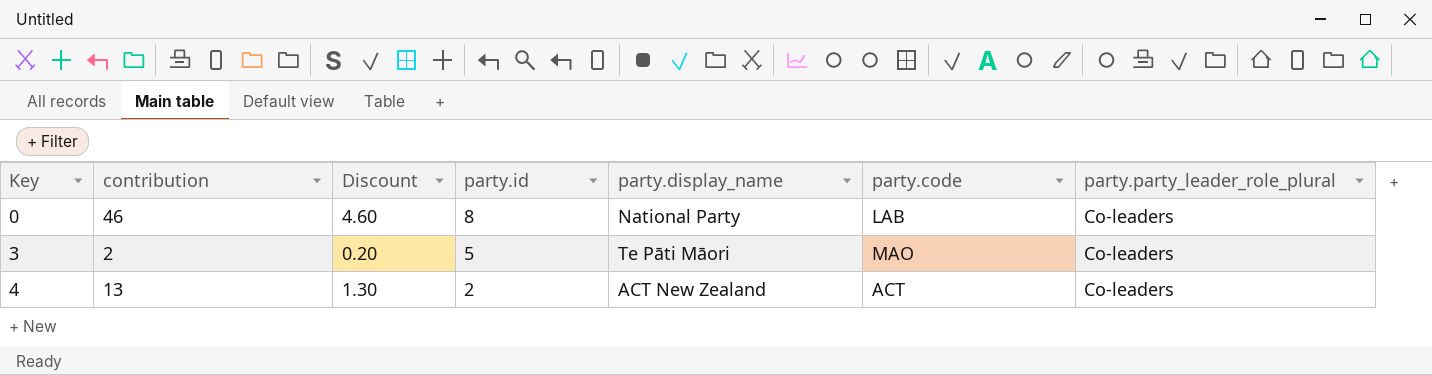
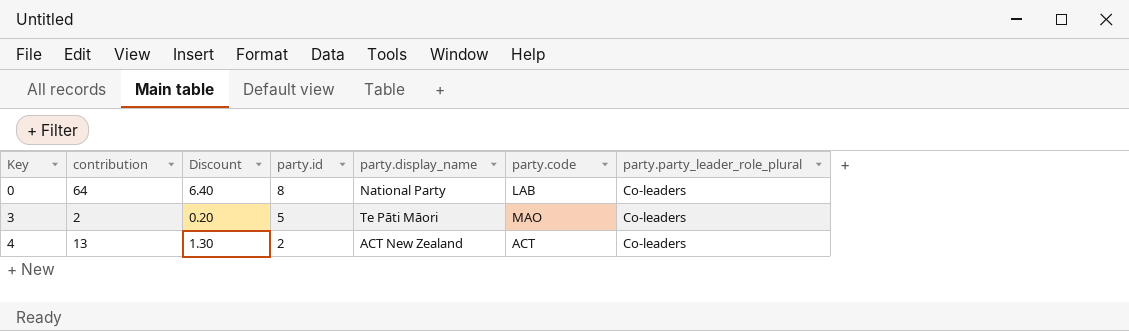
0 | contribution: 46 -> 64
0 | Discount: 4.60 -> 6.40

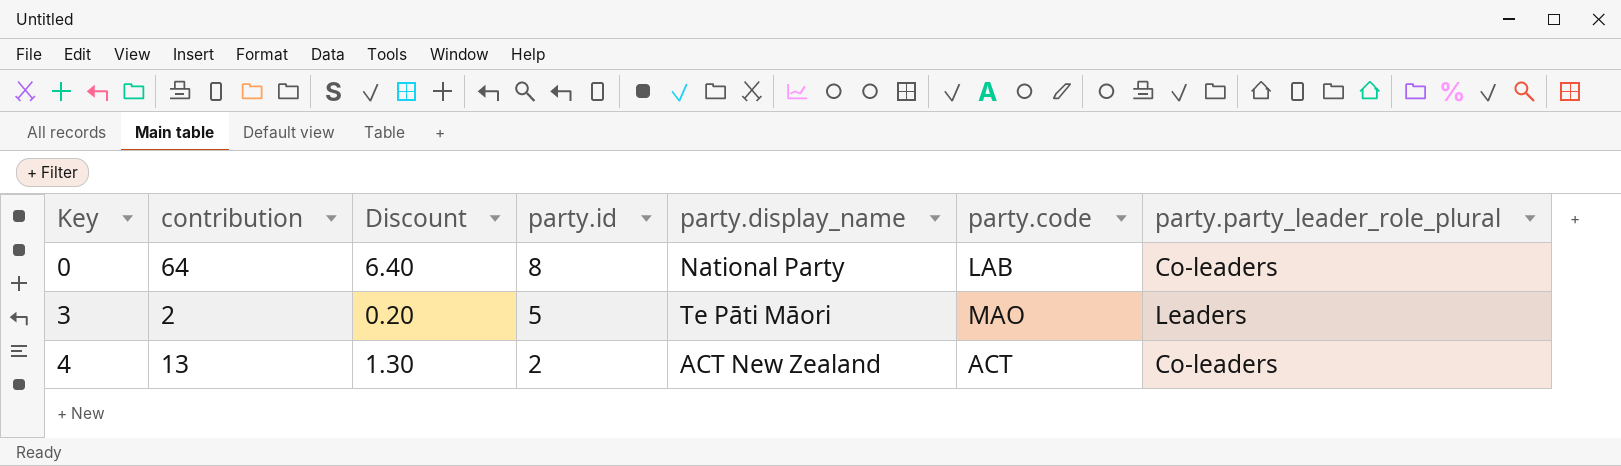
3 | party.party_leader_role_plural: Co-leaders -> Leaders

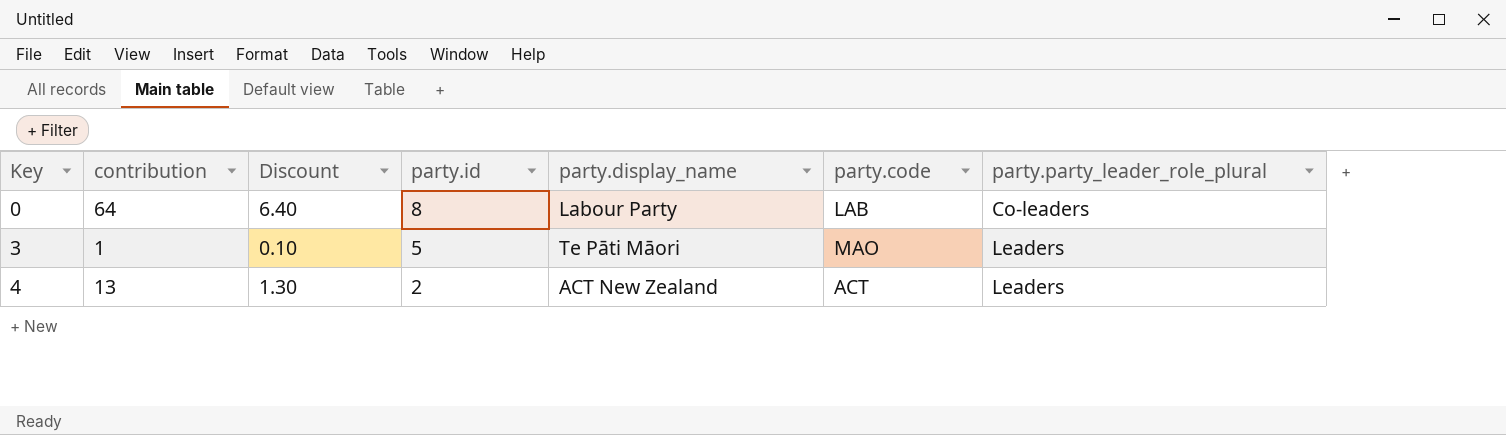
0 | party.display_name: National Party -> Labour Party
3 | contribution: 2 -> 1
3 | Discount: 0.20 -> 0.10
4 | party.party_leader_role_plural: Co-leaders -> Leaders

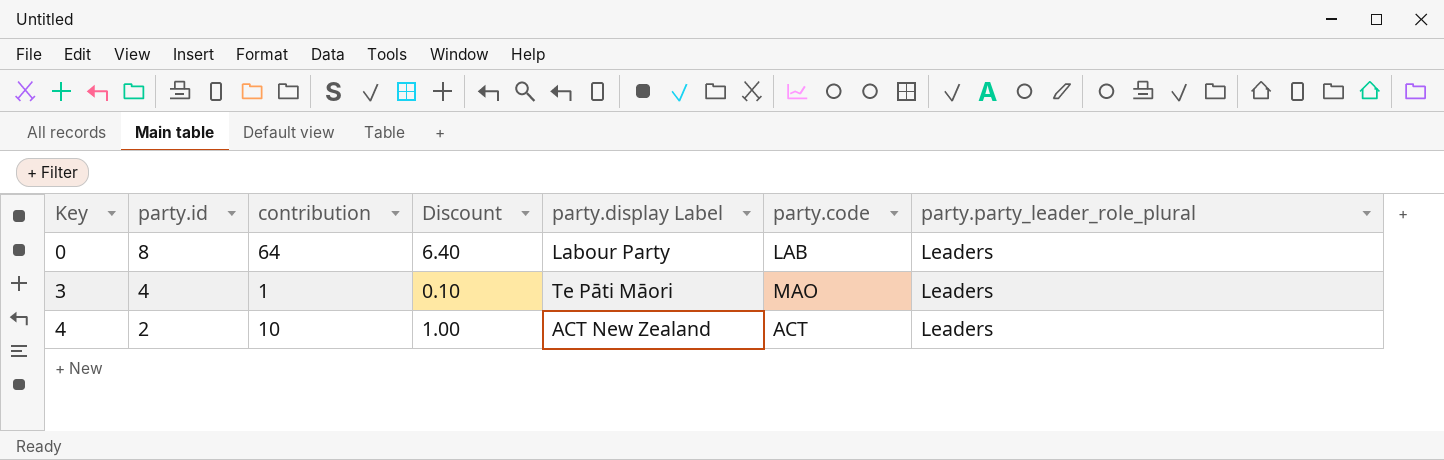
column party.id | position: 4 -> 2
column name: party.display_name -> party.display Label
0 | party.party_leader_role_plural: Co-leaders -> Leaders
3 | party.id: 5 -> 4
4 | contribution: 13 -> 10
4 | Discount: 1.30 -> 1.00

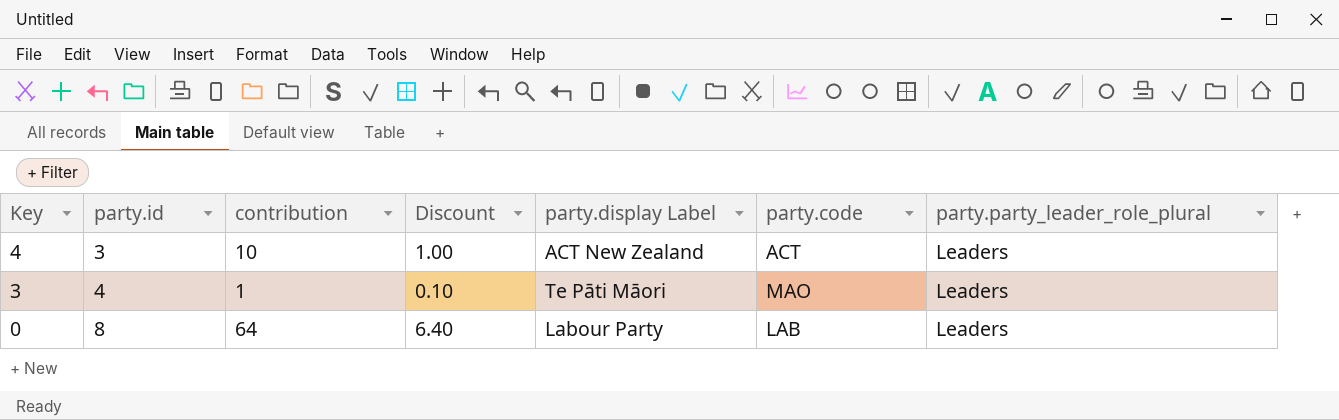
row order: Key ascending -> Key descending
4 | party.id: 2 -> 3

